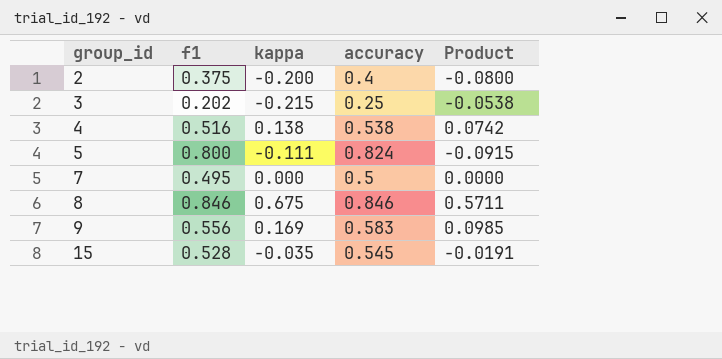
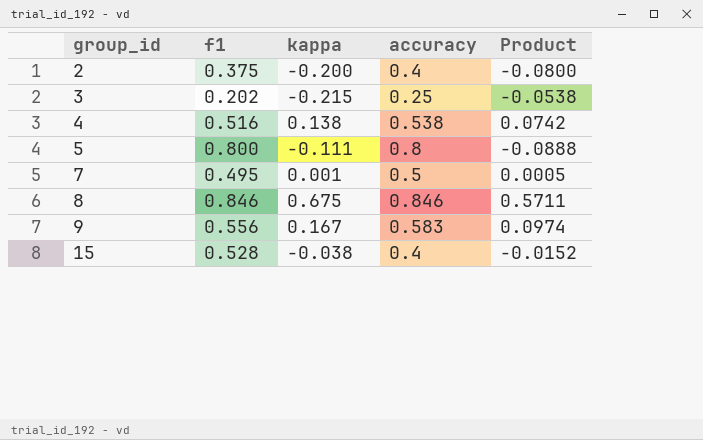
5 | accuracy: 0.824 -> 0.8
5 | Product: -0.0915 -> -0.0888
7 | kappa: 0.000 -> 0.001
7 | Product: 0.0000 -> 0.0005
9 | kappa: 0.169 -> 0.167
9 | Product: 0.0985 -> 0.0974
15 | kappa: -0.035 -> -0.038
15 | accuracy: 0.545 -> 0.4
15 | Product: -0.0191 -> -0.0152

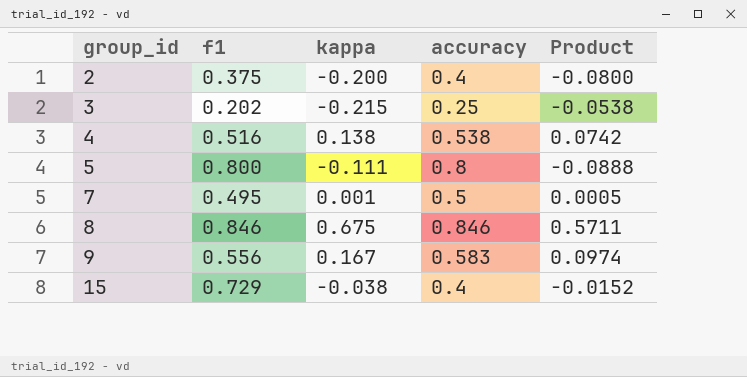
15 | f1: 0.528 -> 0.729

